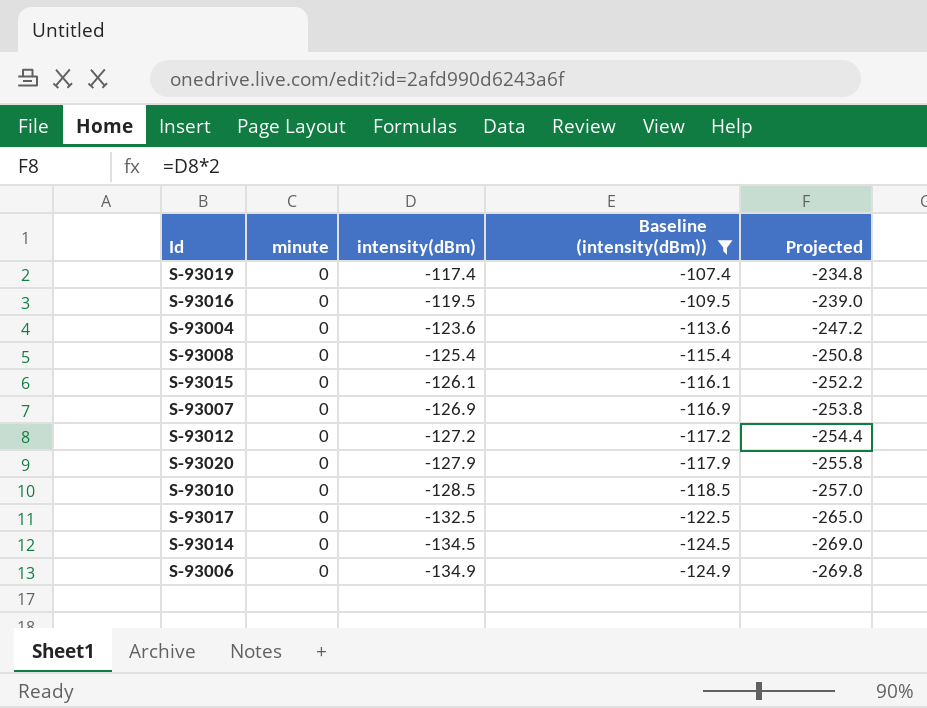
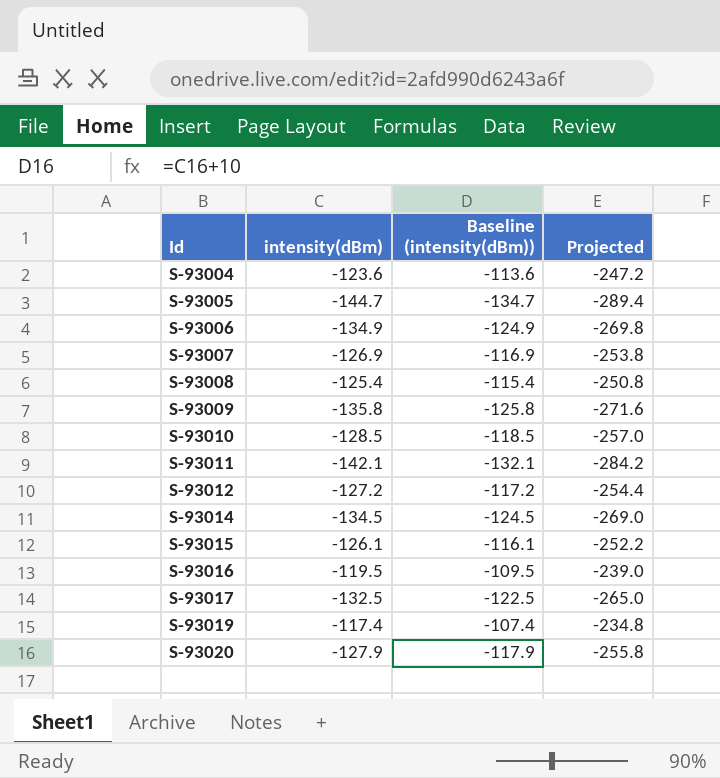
filter: Baseline (intensity(dBm)) >= -124.9 -> none
row order: intensity(dBm) descending -> Id ascending
column minute | position: 2 -> none

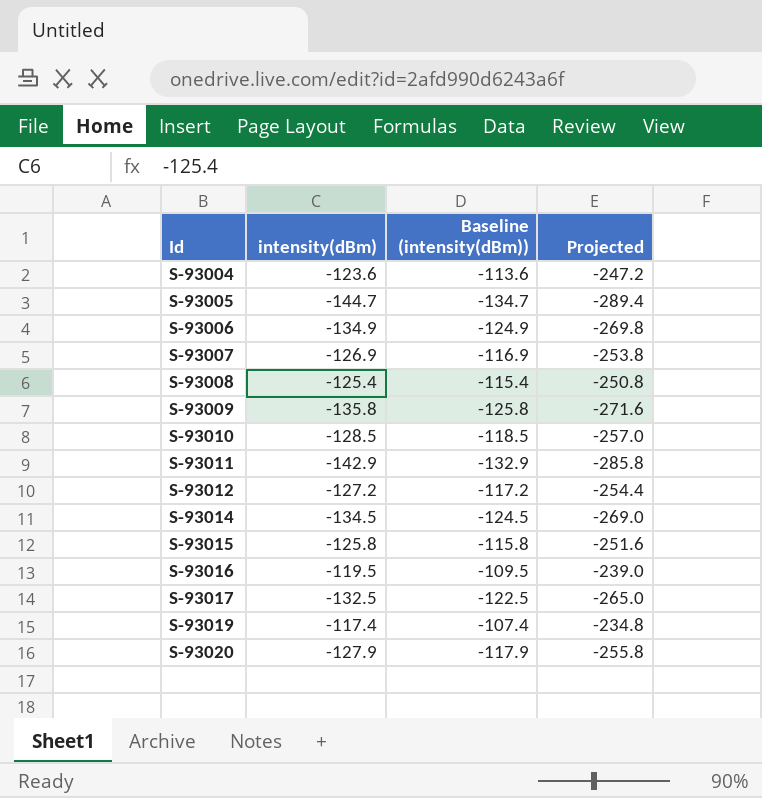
S-93011 | intensity(dBm): -142.1 -> -142.9
S-93011 | Baseline (intensity(dBm)): -132.1 -> -132.9
S-93011 | Projected: -284.2 -> -285.8
S-93015 | intensity(dBm): -126.1 -> -125.8
S-93015 | Baseline (intensity(dBm)): -116.1 -> -115.8
S-93015 | Projected: -252.2 -> -251.6

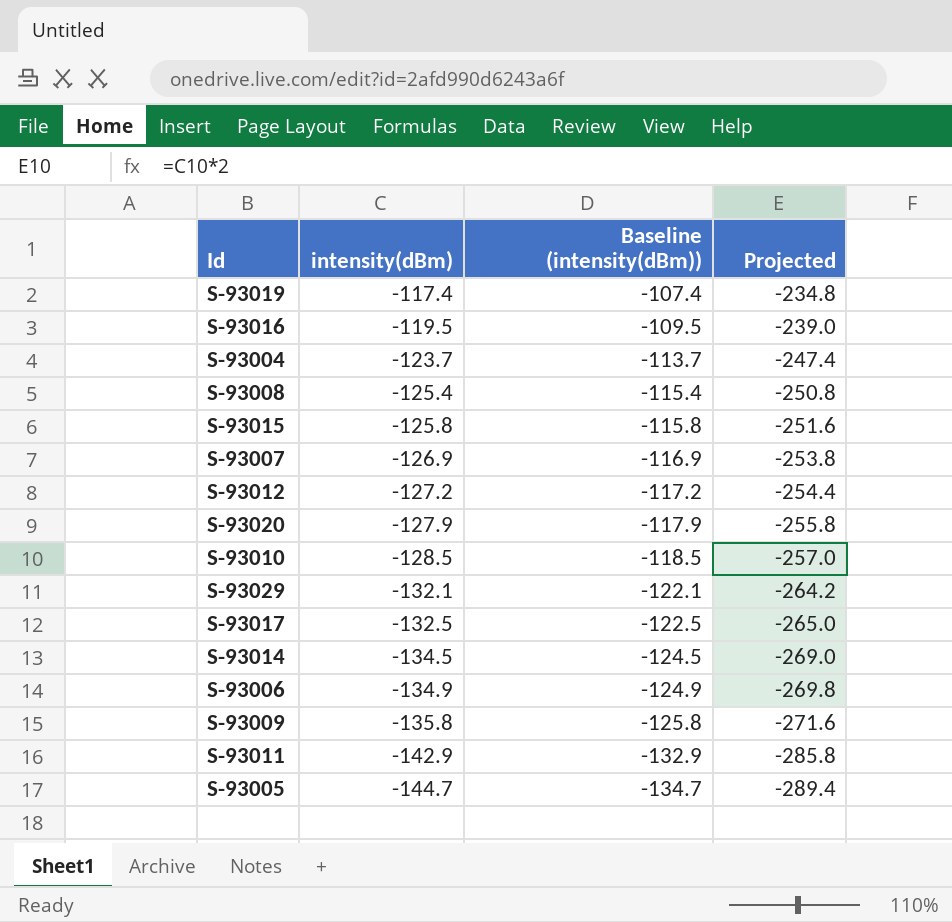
row order: Id ascending -> intensity(dBm) descending
S-93004 | intensity(dBm): -123.6 -> -123.7
S-93004 | Baseline (intensity(dBm)): -113.6 -> -113.7
S-93004 | Projected: -247.2 -> -247.4
row S-93029: none -> -132.1 | -122.1 | -264.2

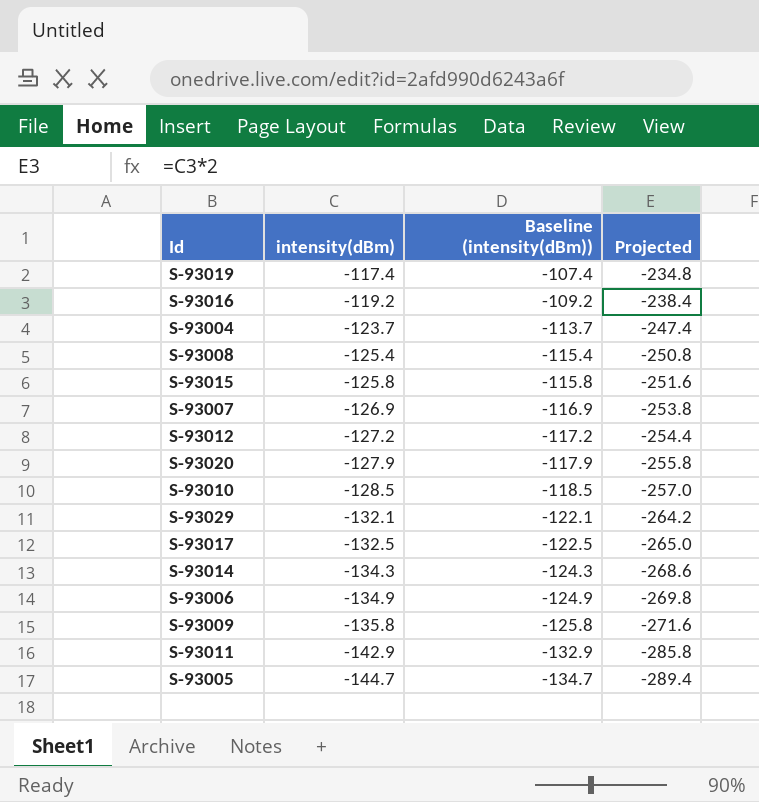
S-93016 | intensity(dBm): -119.5 -> -119.2
S-93016 | Baseline (intensity(dBm)): -109.5 -> -109.2
S-93016 | Projected: -239.0 -> -238.4
S-93014 | intensity(dBm): -134.5 -> -134.3
S-93014 | Baseline (intensity(dBm)): -124.5 -> -124.3
S-93014 | Projected: -269.0 -> -268.6

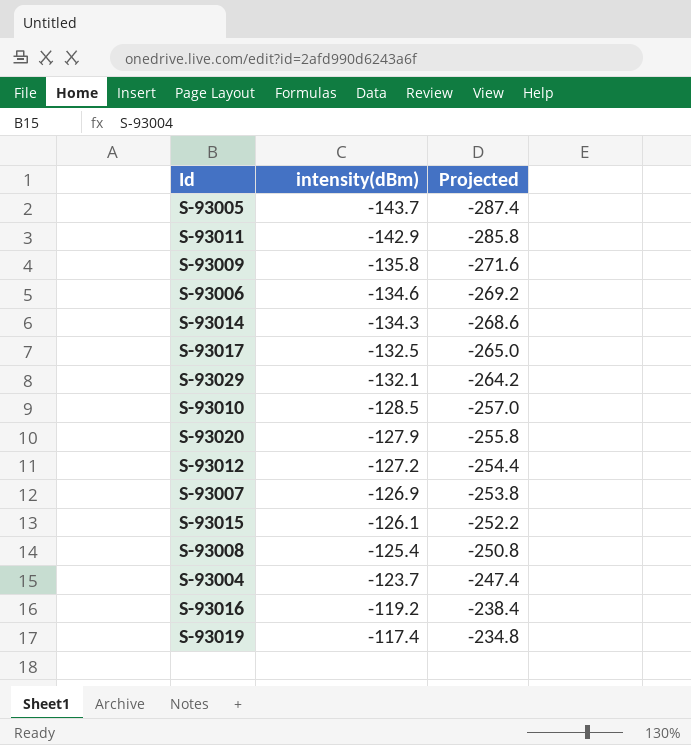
row order: intensity(dBm) descending -> intensity(dBm) ascending
column Baseline (intensity(dBm)) | formula: [intensity(dBm)] + 10 -> none
S-93005 | intensity(dBm): -144.7 -> -143.7
S-93005 | Projected: -289.4 -> -287.4
S-93006 | intensity(dBm): -134.9 -> -134.6
S-93006 | Projected: -269.8 -> -269.2
S-93015 | intensity(dBm): -125.8 -> -126.1
S-93015 | Projected: -251.6 -> -252.2

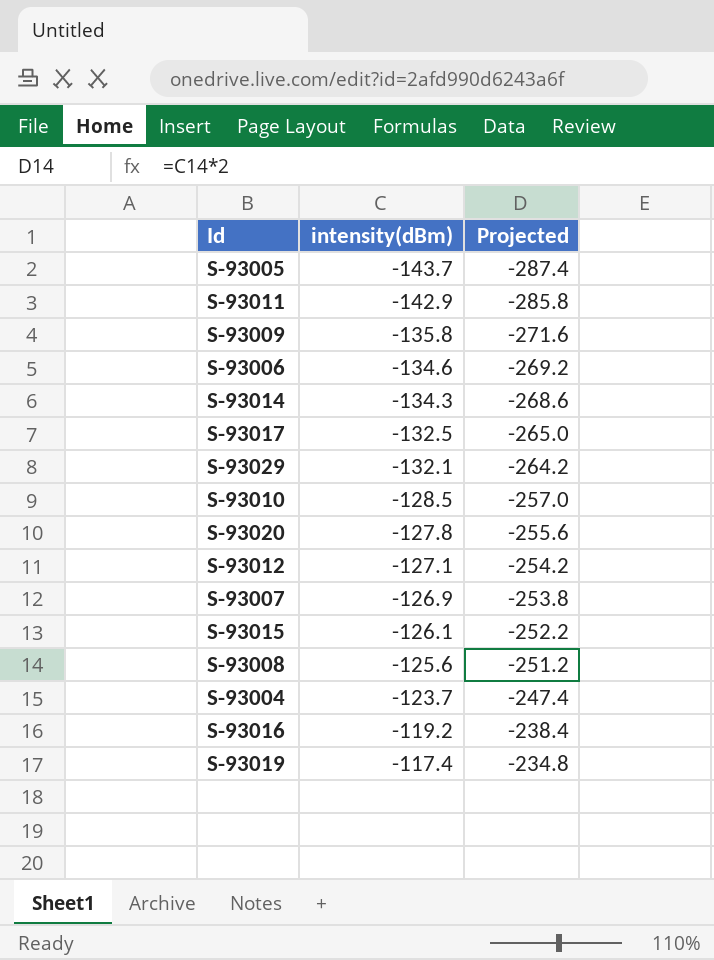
S-93020 | intensity(dBm): -127.9 -> -127.8
S-93020 | Projected: -255.8 -> -255.6
S-93012 | intensity(dBm): -127.2 -> -127.1
S-93012 | Projected: -254.4 -> -254.2
S-93008 | intensity(dBm): -125.4 -> -125.6
S-93008 | Projected: -250.8 -> -251.2

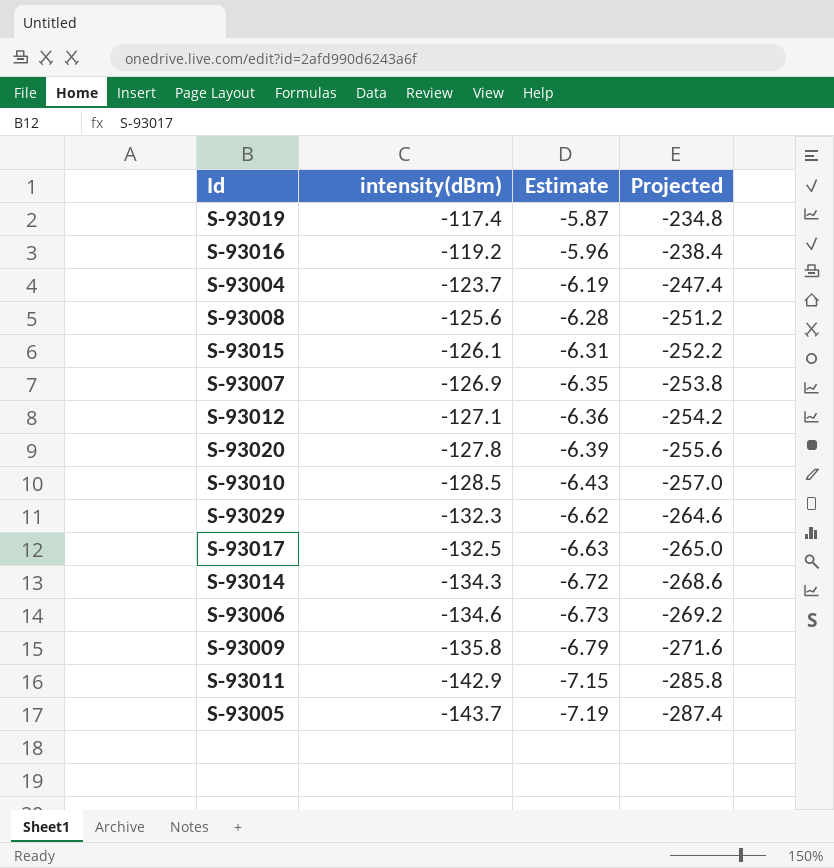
row order: intensity(dBm) ascending -> intensity(dBm) descending
column Estimate | formula: none -> [intensity(dBm)] * 0.05
S-93029 | intensity(dBm): -132.1 -> -132.3
S-93029 | Projected: -264.2 -> -264.6

